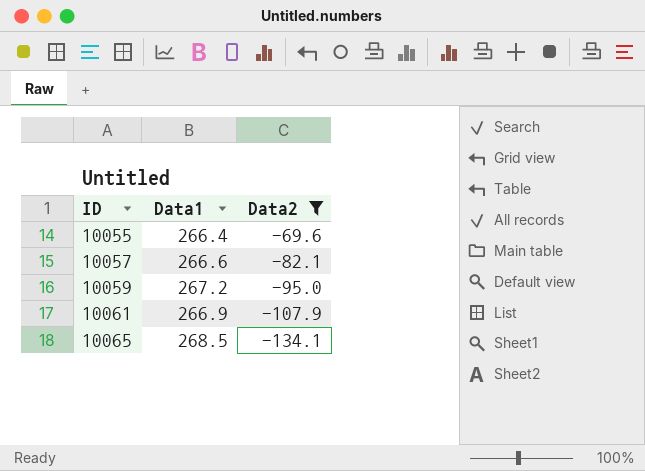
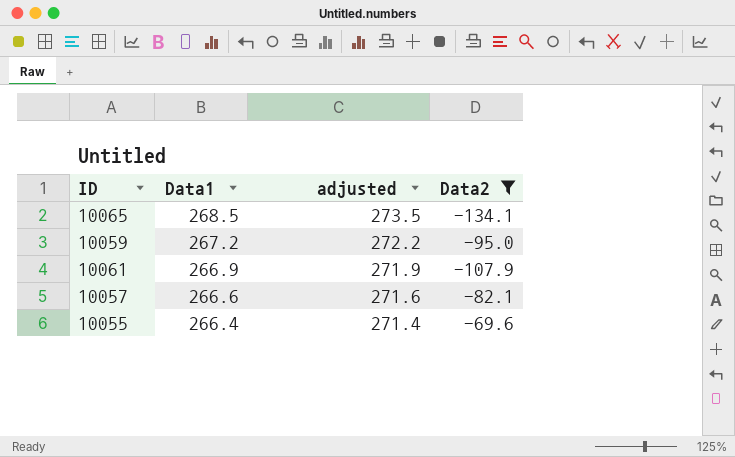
row order: ID ascending -> Data1 descending
column adjusted | formula: none -> [Data1] + 5

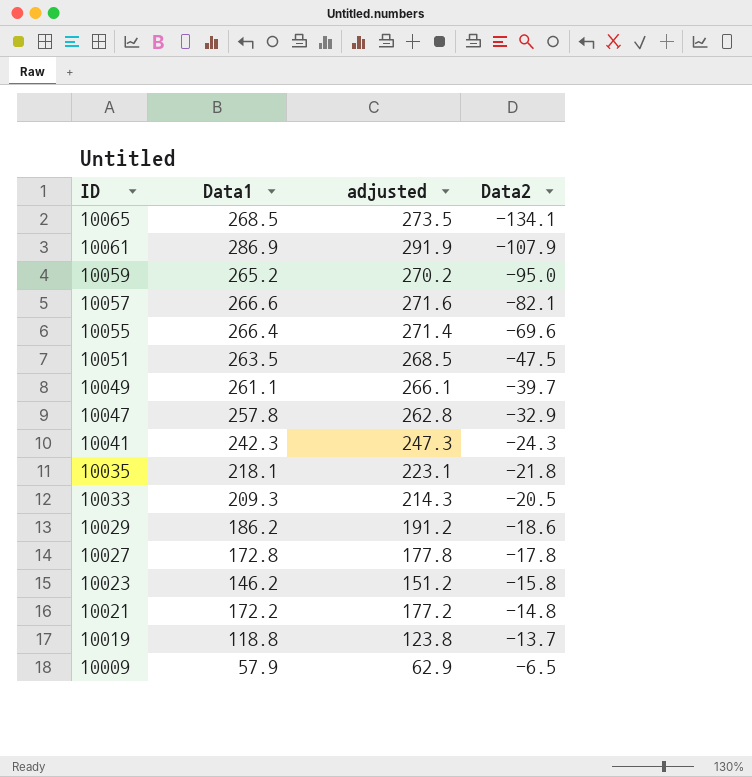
filter: Data2 <= -69.6 -> none
row order: Data1 descending -> ID descending
10061 | Data1: 266.9 -> 286.9
10061 | adjusted: 271.9 -> 291.9
10059 | Data1: 267.2 -> 265.2
10059 | adjusted: 272.2 -> 270.2

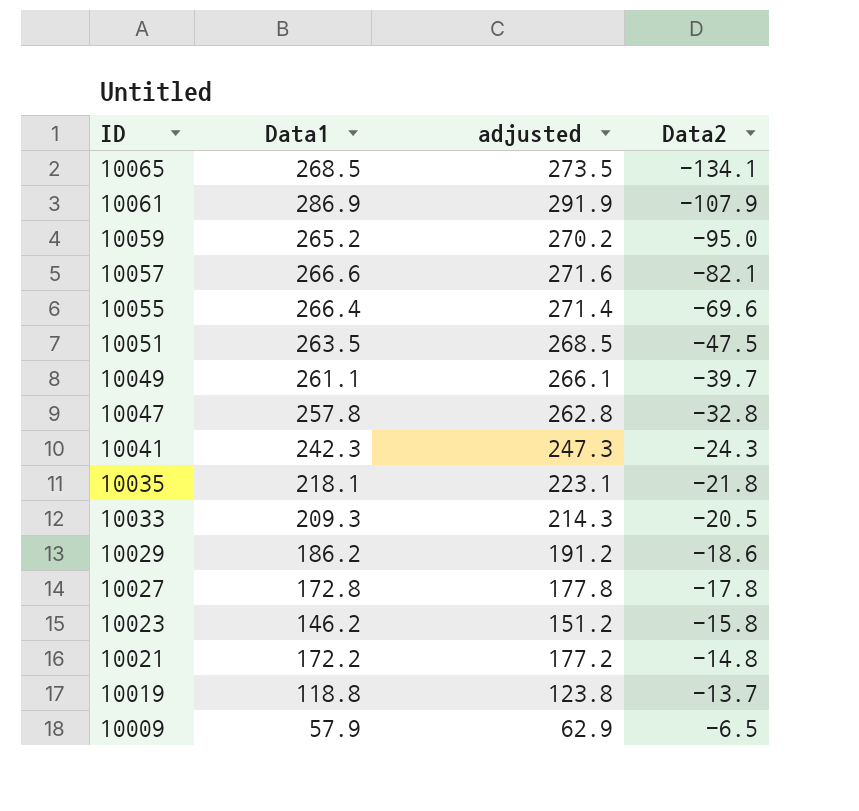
10047 | Data2: -32.9 -> -32.8

